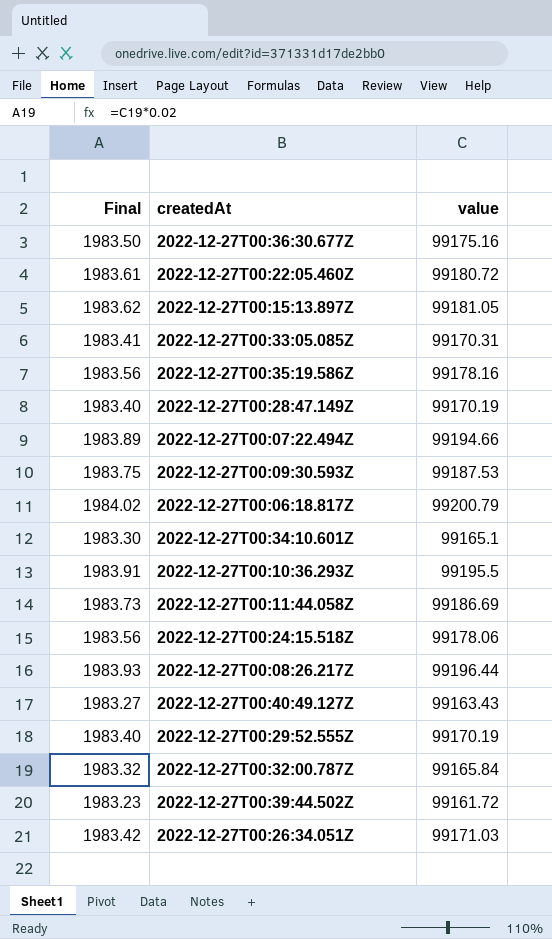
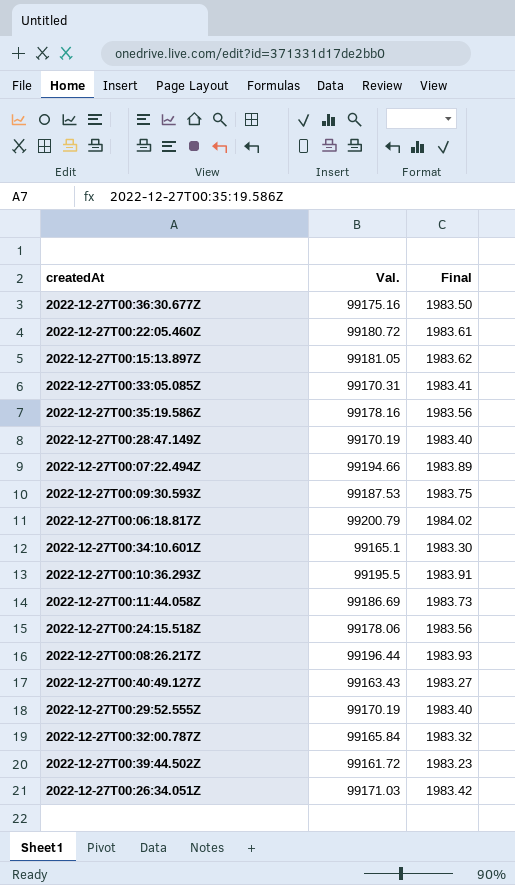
column name: value -> Val.
column Final | position: 1 -> 3

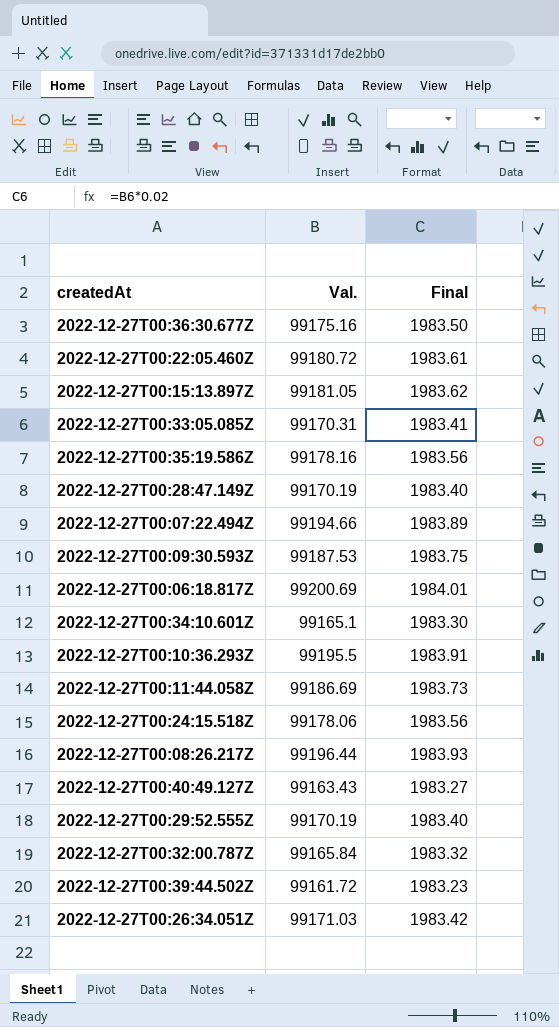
2022-12-27T00:06:18.817Z | Val.: 99200.79 -> 99200.69
2022-12-27T00:06:18.817Z | Final: 1984.02 -> 1984.01

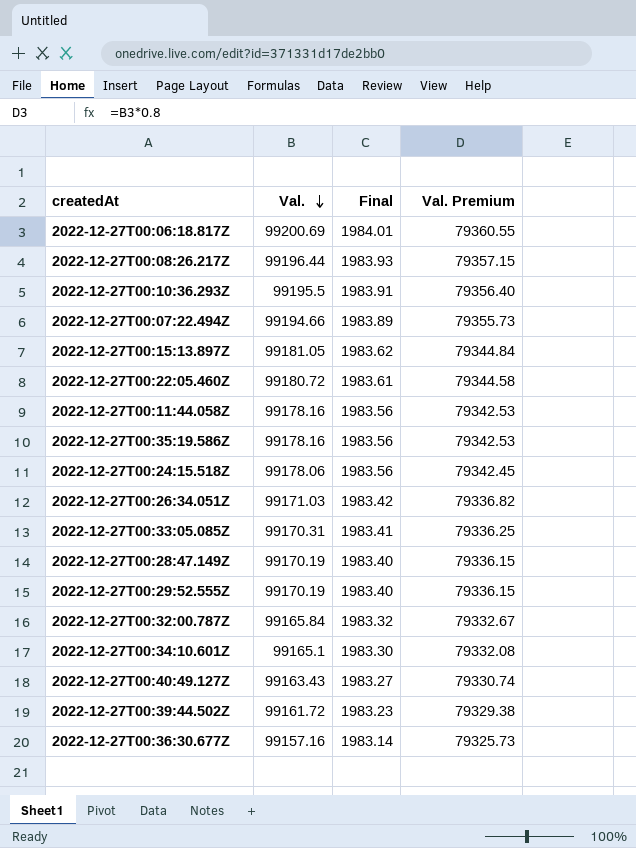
row order: none -> Val. descending
column Val. Premium | formula: none -> [Val.] * 0.8
row 2022-12-27T00:09:30.593Z: 99187.53 | 1983.75 -> none
2022-12-27T00:11:44.058Z | Val.: 99186.69 -> 99178.16
2022-12-27T00:11:44.058Z | Final: 1983.73 -> 1983.56
2022-12-27T00:36:30.677Z | Val.: 99175.16 -> 99157.16
2022-12-27T00:36:30.677Z | Final: 1983.50 -> 1983.14

